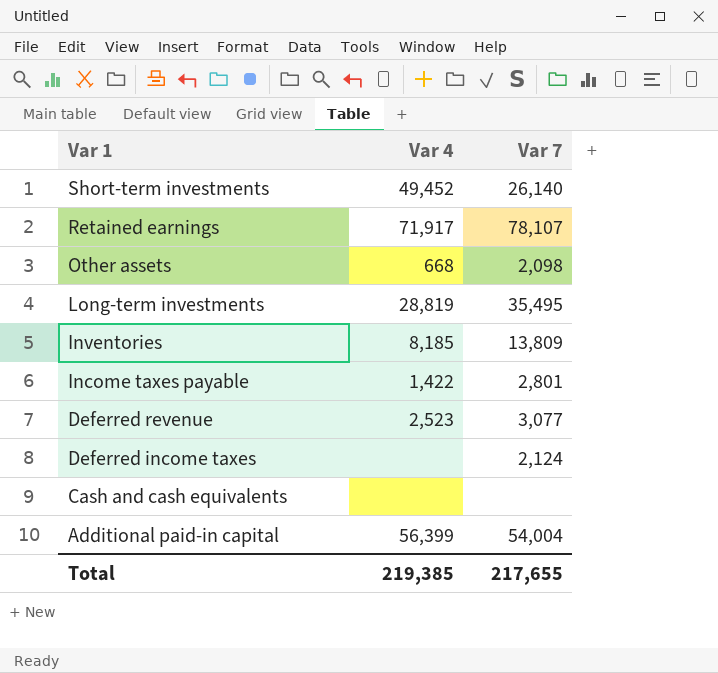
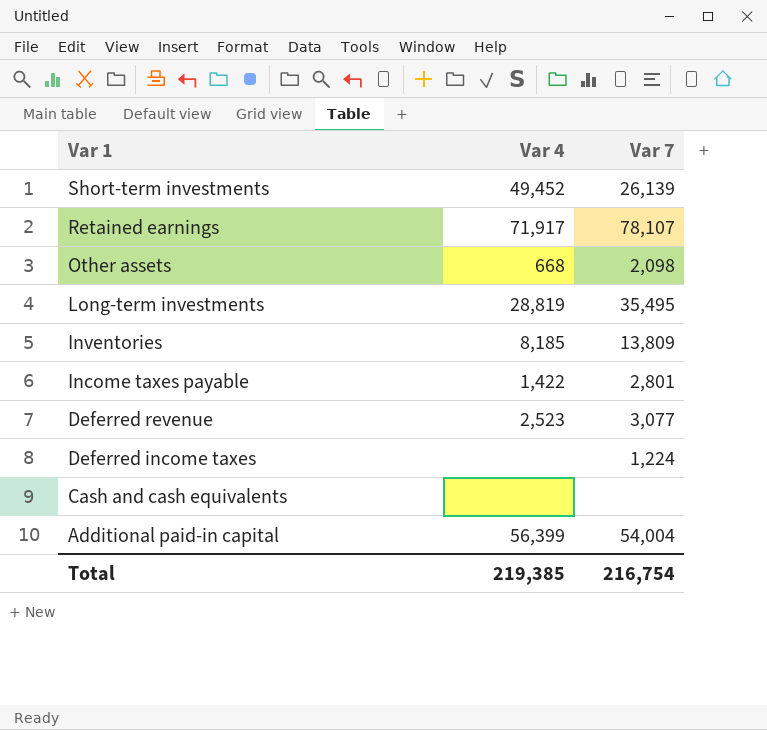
Short-term investments | Var 7: 26,140 -> 26,139
Deferred income taxes | Var 7: 2,124 -> 1,224
Total | Var 7: 217,655 -> 216,754

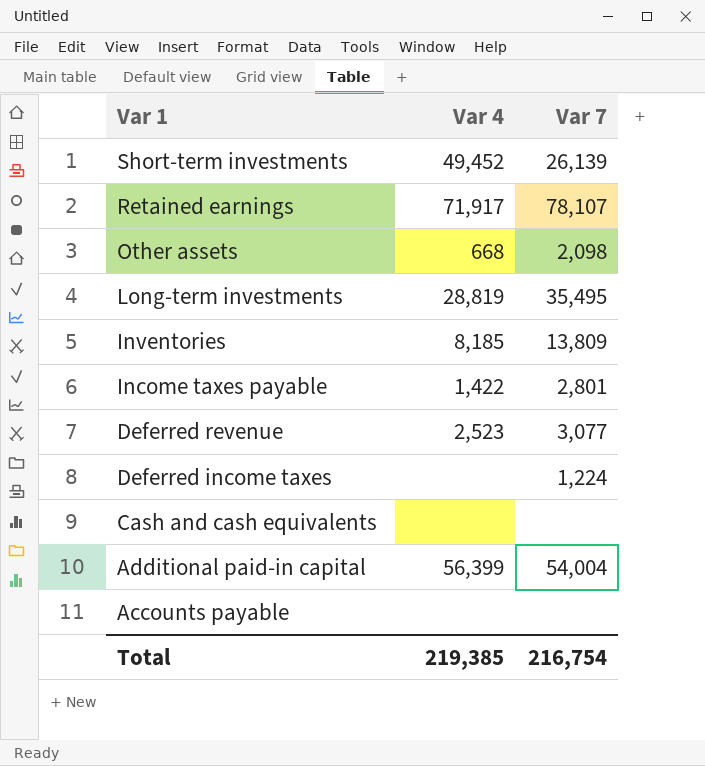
row Accounts payable: none -> none | none

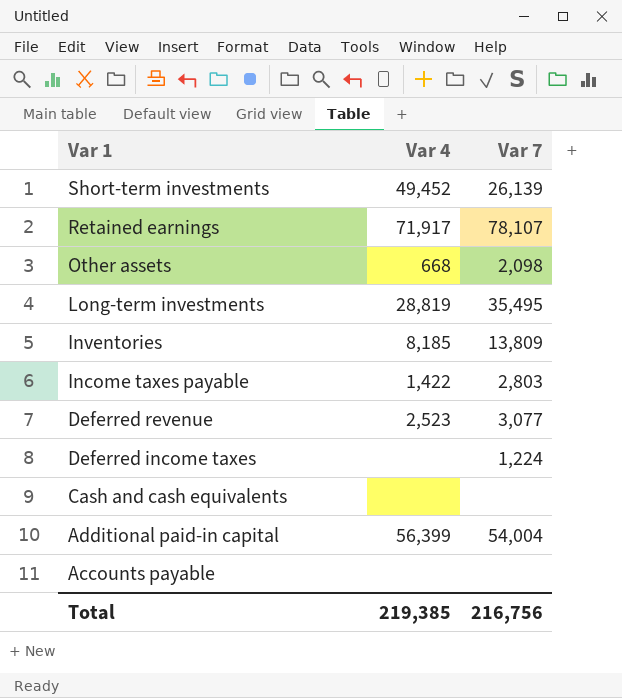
Income taxes payable | Var 7: 2,801 -> 2,803
Total | Var 7: 216,754 -> 216,756

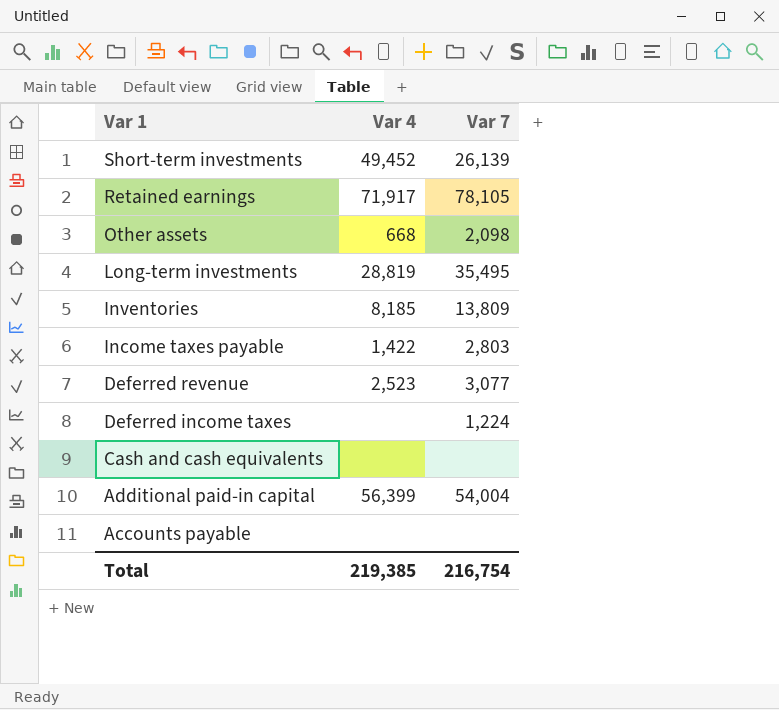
Retained earnings | Var 7: 78,107 -> 78,105
Total | Var 7: 216,756 -> 216,754

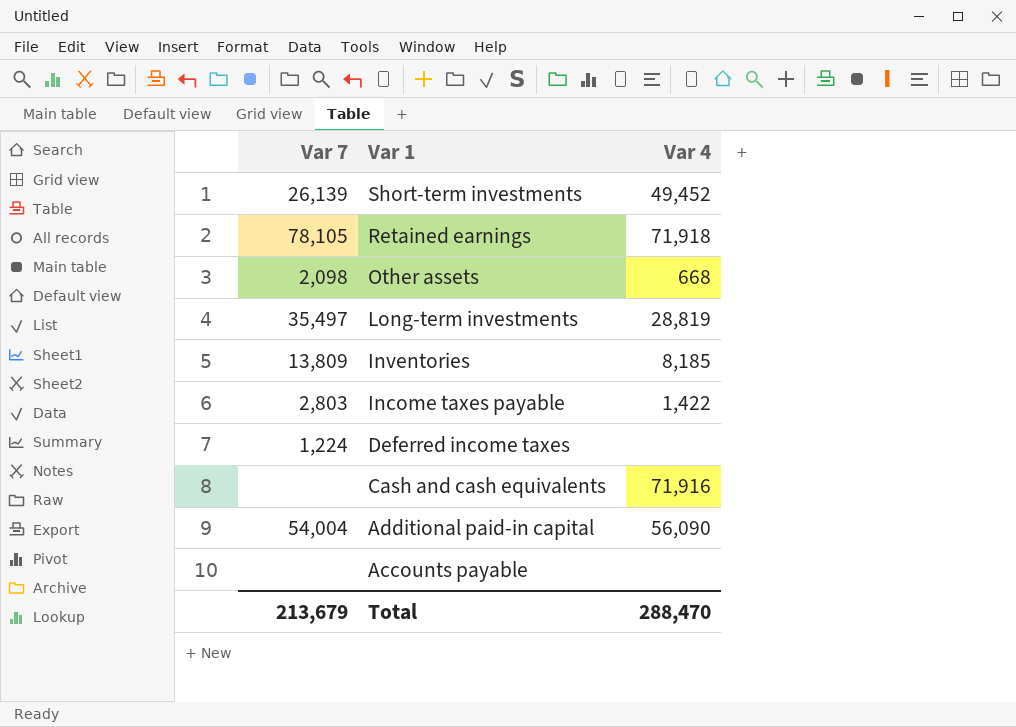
column Var 7 | position: 3 -> 1
row Deferred revenue: 2,523 | 3,077 -> none
Retained earnings | Var 4: 71,917 -> 71,918
Long-term investments | Var 7: 35,495 -> 35,497
Cash and cash equivalents | Var 4: none -> 71,916
Additional paid-in capital | Var 4: 56,399 -> 56,090
Total | Var 7: 216,754 -> 213,679
Total | Var 4: 219,385 -> 288,470

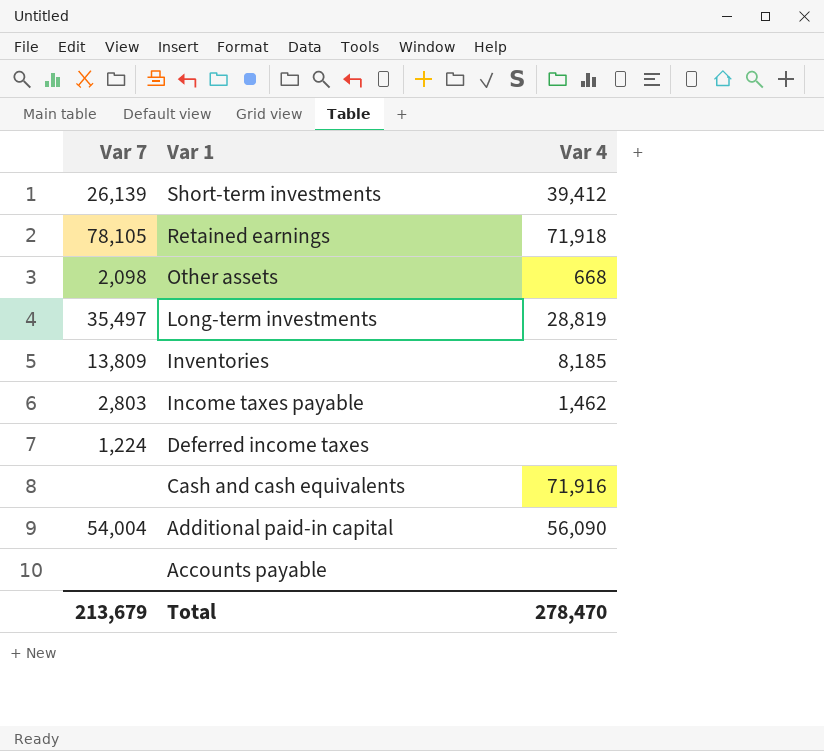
Short-term investments | Var 4: 49,452 -> 39,412
Income taxes payable | Var 4: 1,422 -> 1,462
Total | Var 4: 288,470 -> 278,470

